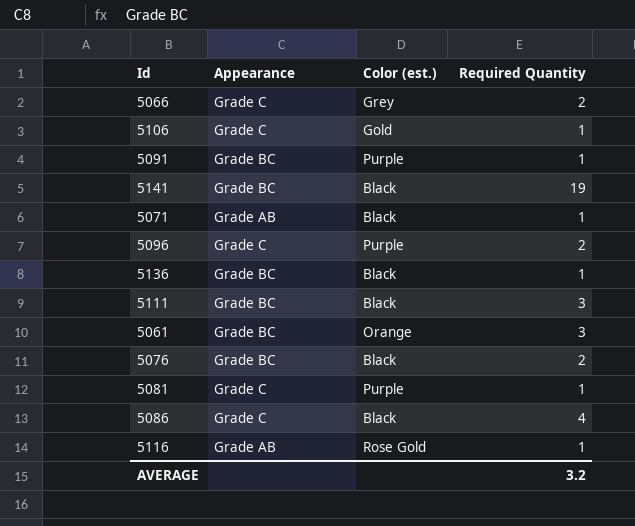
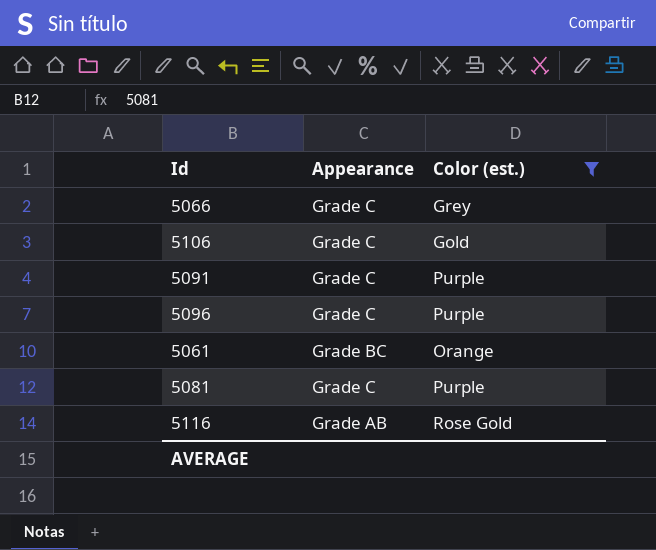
filter: none -> Color (est.) != Black
column Required Quantity | position: 4 -> none
5091 | Appearance: Grade BC -> Grade C

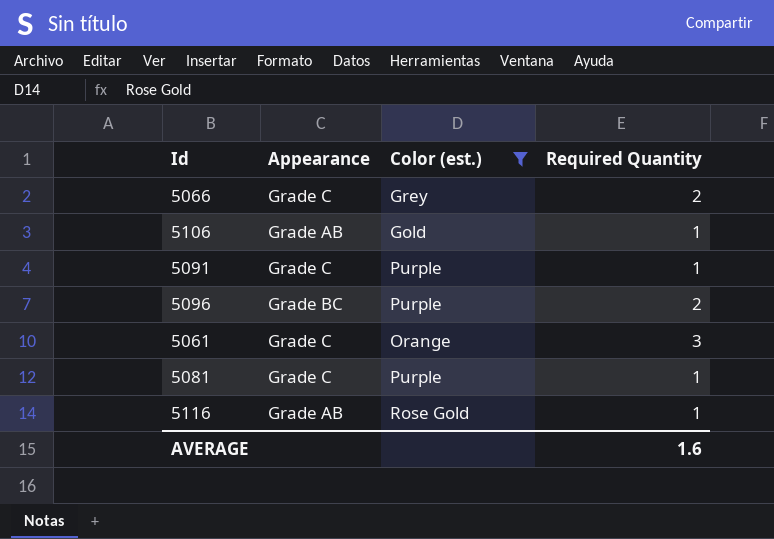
column Required Quantity | position: none -> 4
5106 | Appearance: Grade C -> Grade AB
5096 | Appearance: Grade C -> Grade BC
5061 | Appearance: Grade BC -> Grade C

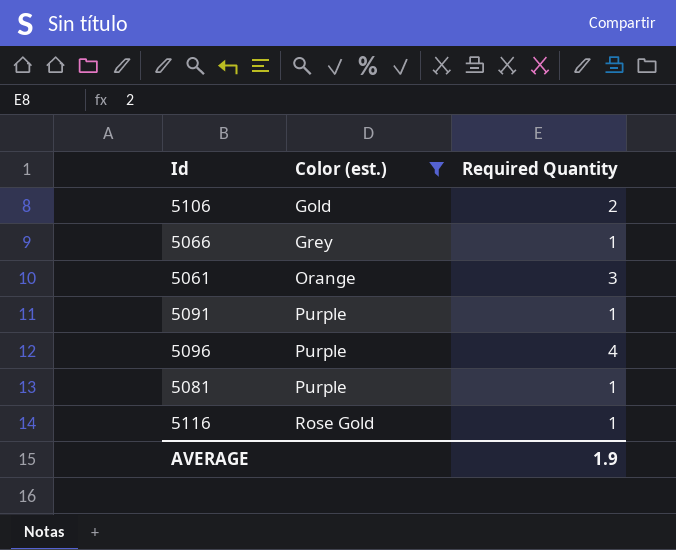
row order: none -> Color (est.) ascending
column Appearance | position: 2 -> none
5106 | Required Quantity: 1 -> 2
5066 | Required Quantity: 2 -> 1
5096 | Required Quantity: 2 -> 4
AVERAGE | Required Quantity: 1.6 -> 1.9

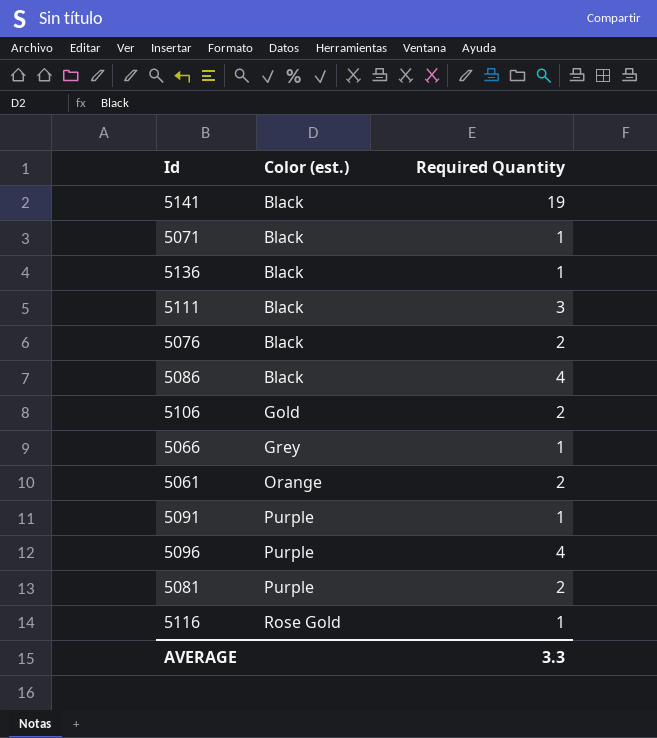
filter: Color (est.) != Black -> none
5061 | Required Quantity: 3 -> 2
5081 | Required Quantity: 1 -> 2
AVERAGE | Required Quantity: 1.9 -> 3.3

